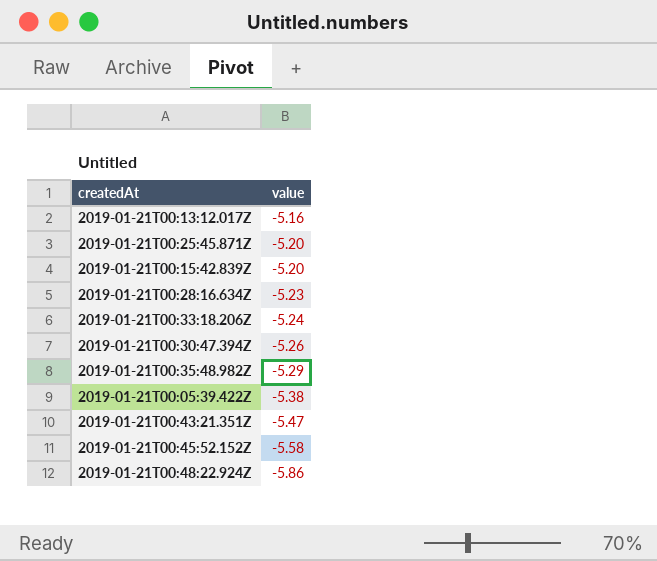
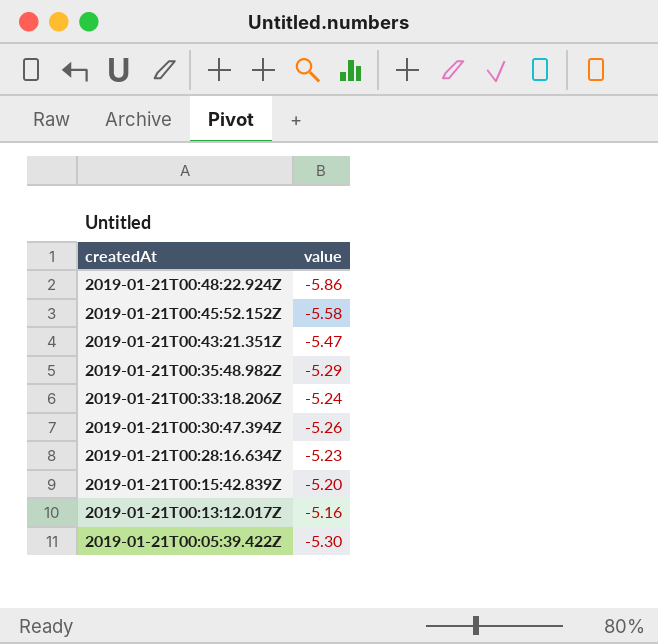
row order: value descending -> createdAt descending
row 2019-01-21T00:25:45.871Z: -5.20 -> none
2019-01-21T00:05:39.422Z | value: -5.38 -> -5.30

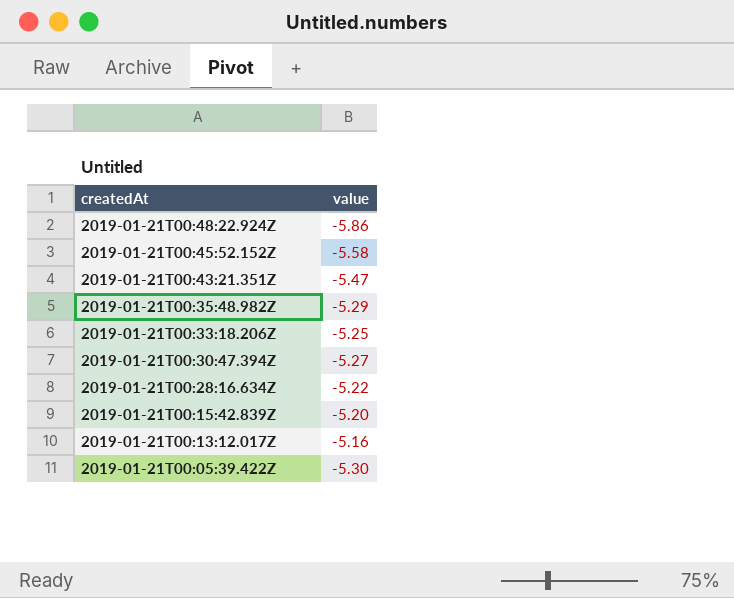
2019-01-21T00:33:18.206Z | value: -5.24 -> -5.25
2019-01-21T00:30:47.394Z | value: -5.26 -> -5.27
2019-01-21T00:28:16.634Z | value: -5.23 -> -5.22

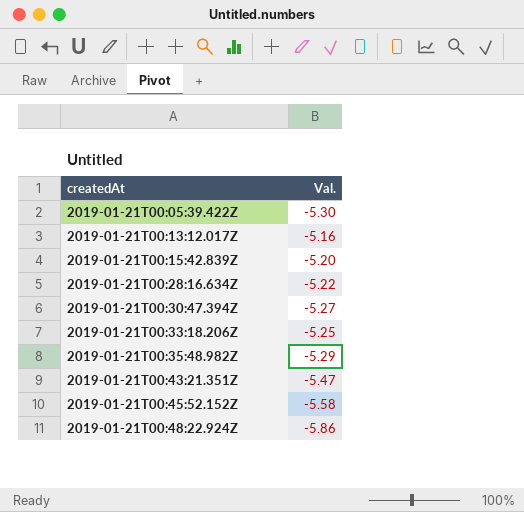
row order: createdAt descending -> createdAt ascending
column name: value -> Val.

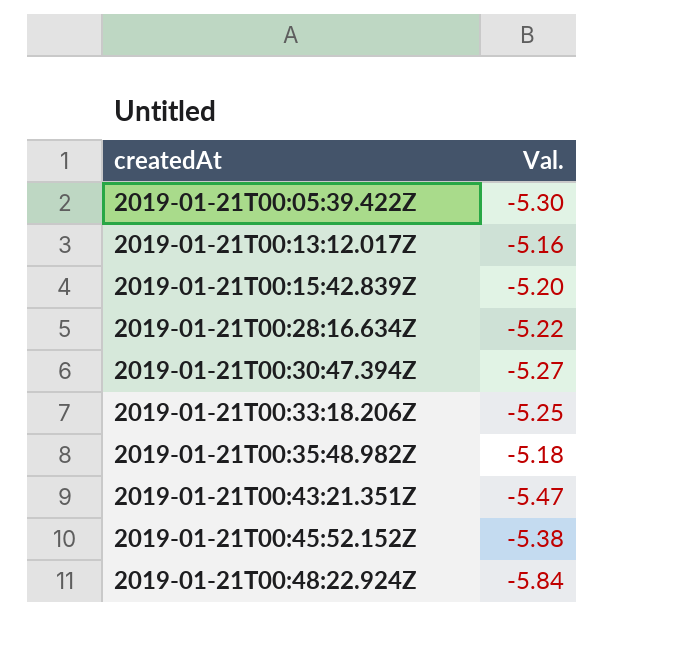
2019-01-21T00:35:48.982Z | Val.: -5.29 -> -5.18
2019-01-21T00:45:52.152Z | Val.: -5.58 -> -5.38
2019-01-21T00:48:22.924Z | Val.: -5.86 -> -5.84

